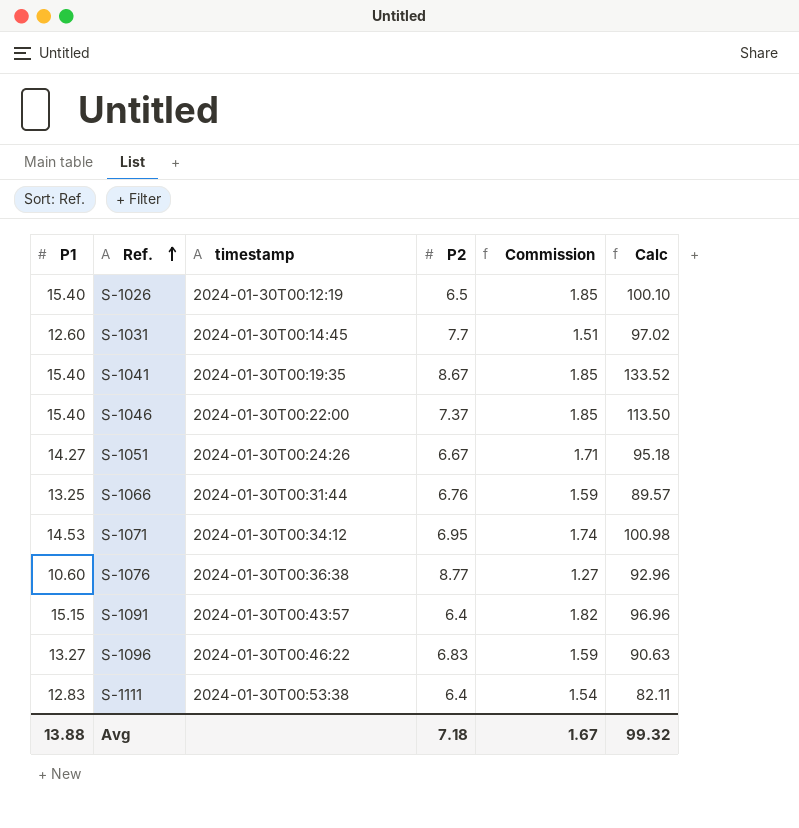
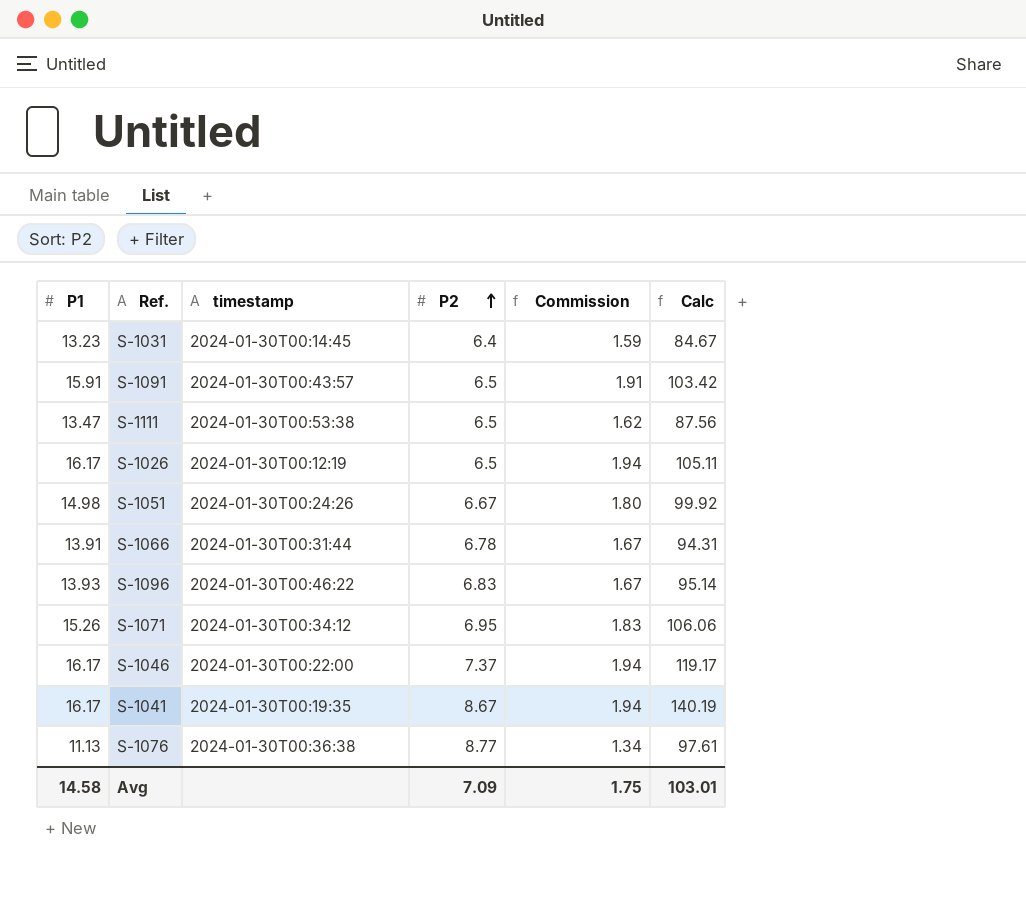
row order: Ref. ascending -> P2 ascending
S-1031 | P1: 12.60 -> 13.23
S-1031 | P2: 7.7 -> 6.4
S-1031 | Commission: 1.51 -> 1.59
S-1031 | Calc: 97.02 -> 84.67
S-1091 | P1: 15.15 -> 15.91
S-1091 | P2: 6.4 -> 6.5
S-1091 | Commission: 1.82 -> 1.91
S-1091 | Calc: 96.96 -> 103.42
S-1111 | P1: 12.83 -> 13.47
S-1111 | P2: 6.4 -> 6.5
S-1111 | Commission: 1.54 -> 1.62
S-1111 | Calc: 82.11 -> 87.56
S-1026 | P1: 15.40 -> 16.17
S-1026 | Commission: 1.85 -> 1.94
S-1026 | Calc: 100.10 -> 105.11
S-1051 | P1: 14.27 -> 14.98
S-1051 | Commission: 1.71 -> 1.80
S-1051 | Calc: 95.18 -> 99.92
S-1066 | P1: 13.25 -> 13.91
S-1066 | P2: 6.76 -> 6.78
S-1066 | Commission: 1.59 -> 1.67
S-1066 | Calc: 89.57 -> 94.31
S-1096 | P1: 13.27 -> 13.93
S-1096 | Commission: 1.59 -> 1.67
S-1096 | Calc: 90.63 -> 95.14
S-1071 | P1: 14.53 -> 15.26
S-1071 | Commission: 1.74 -> 1.83
S-1071 | Calc: 100.98 -> 106.06
S-1046 | P1: 15.40 -> 16.17
S-1046 | Commission: 1.85 -> 1.94
S-1046 | Calc: 113.50 -> 119.17
S-1041 | P1: 15.40 -> 16.17
S-1041 | Commission: 1.85 -> 1.94
S-1041 | Calc: 133.52 -> 140.19
S-1076 | P1: 10.60 -> 11.13
S-1076 | Commission: 1.27 -> 1.34
S-1076 | Calc: 92.96 -> 97.61
Avg | P1: 13.88 -> 14.58
Avg | P2: 7.18 -> 7.09
Avg | Commission: 1.67 -> 1.75
Avg | Calc: 99.32 -> 103.01

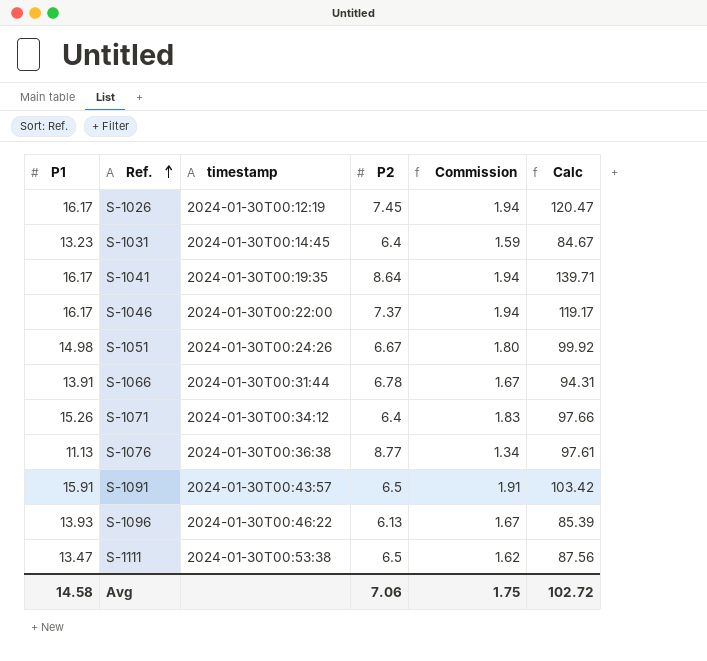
row order: P2 ascending -> Ref. ascending
S-1026 | P2: 6.5 -> 7.45
S-1026 | Calc: 105.11 -> 120.47
S-1041 | P2: 8.67 -> 8.64
S-1041 | Calc: 140.19 -> 139.71
S-1071 | P2: 6.95 -> 6.4
S-1071 | Calc: 106.06 -> 97.66
S-1096 | P2: 6.83 -> 6.13
S-1096 | Calc: 95.14 -> 85.39
Avg | P2: 7.09 -> 7.06
Avg | Calc: 103.01 -> 102.72

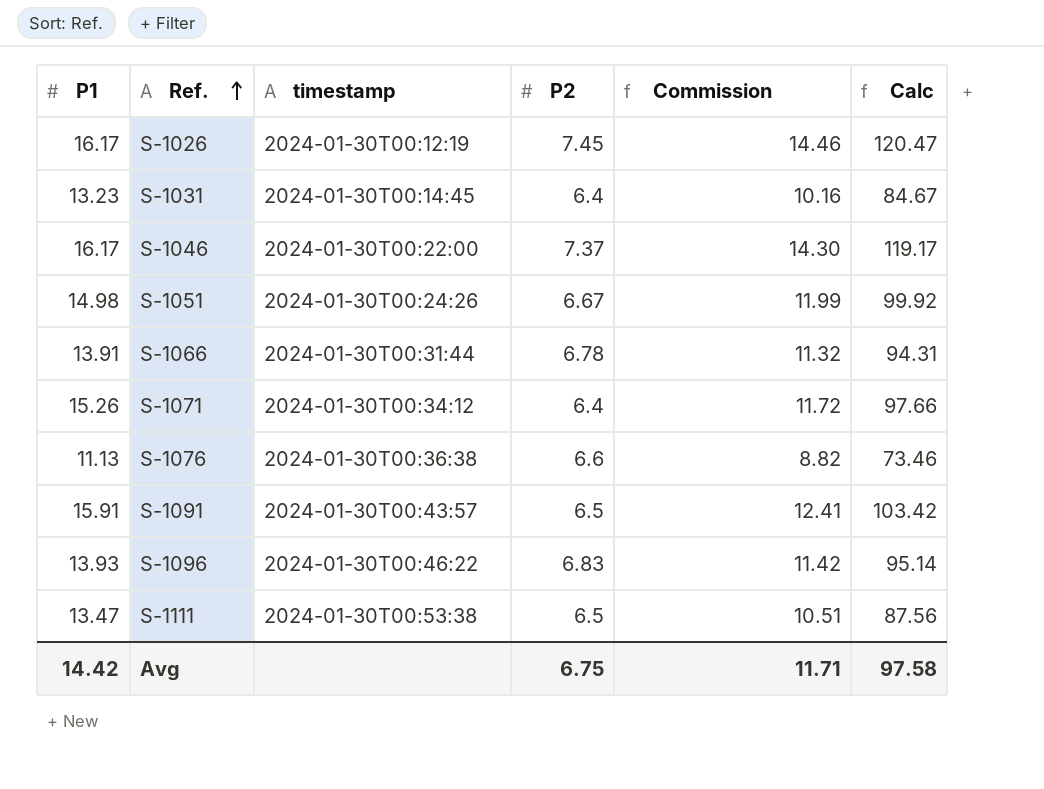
column Commission | formula: [P1] * 0.12 -> [Calc] * 0.12
row S-1041: 16.17 | 2024-01-30T00:19:35 | 8.64 | 1.94 | 139.71 -> none
S-1076 | P2: 8.77 -> 6.6
S-1076 | Calc: 97.61 -> 73.46
S-1096 | P2: 6.13 -> 6.83
S-1096 | Calc: 85.39 -> 95.14
Avg | P1: 14.58 -> 14.42
Avg | P2: 7.06 -> 6.75
Avg | Commission: 1.75 -> 11.71
Avg | Calc: 102.72 -> 97.58

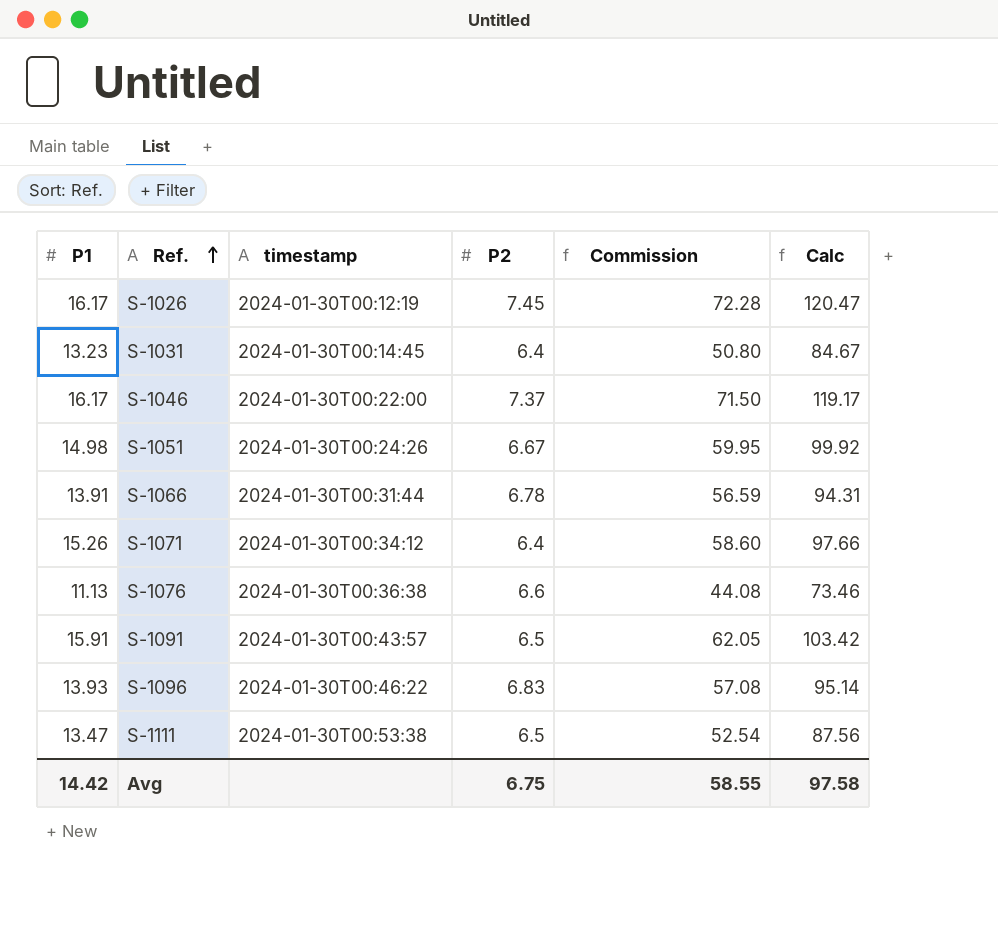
column Commission | formula: [Calc] * 0.12 -> [Calc] * 0.6
Avg | Commission: 11.71 -> 58.55

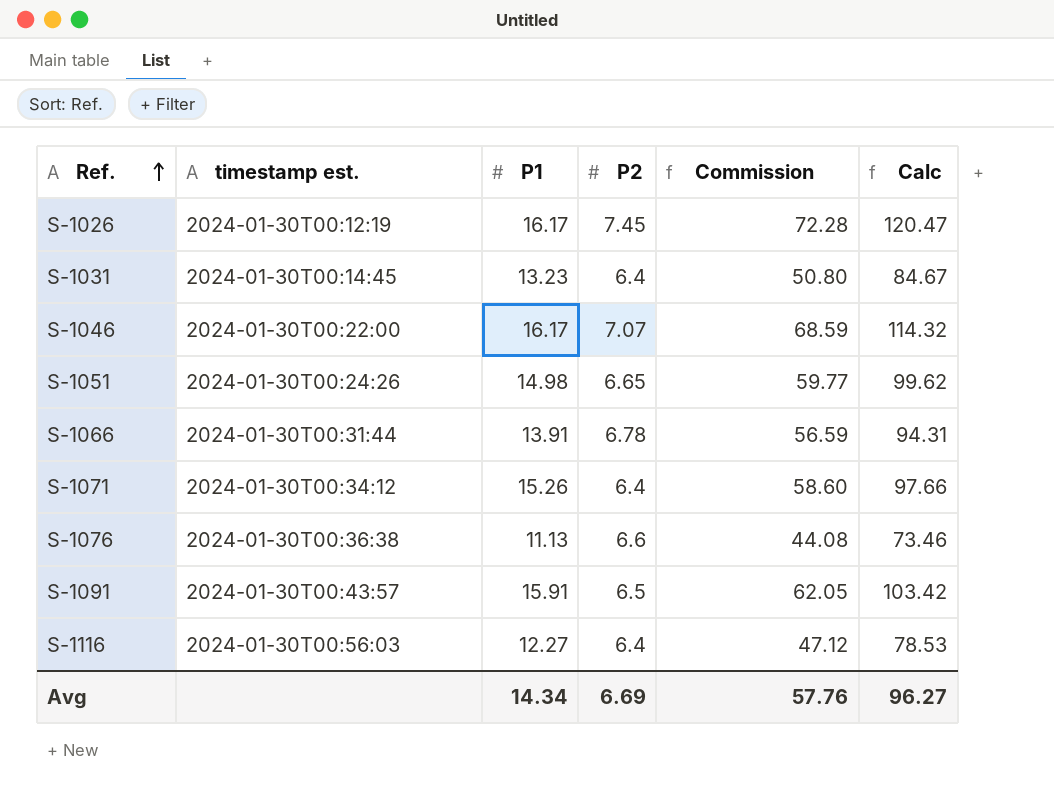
column name: timestamp -> timestamp est.
column P1 | position: 1 -> 3
row S-1096: 13.93 | 2024-01-30T00:46:22 | 6.83 | 57.08 | 95.14 -> none
row S-1111: 13.47 | 2024-01-30T00:53:38 | 6.5 | 52.54 | 87.56 -> none
S-1046 | P2: 7.37 -> 7.07
S-1046 | Commission: 71.50 -> 68.59
S-1046 | Calc: 119.17 -> 114.32
S-1051 | P2: 6.67 -> 6.65
S-1051 | Commission: 59.95 -> 59.77
S-1051 | Calc: 99.92 -> 99.62
row S-1116: none -> 2024-01-30T00:56:03 | 12.27 | 6.4 | 47.12 | 78.53
Avg | P1: 14.42 -> 14.34
Avg | P2: 6.75 -> 6.69
Avg | Commission: 58.55 -> 57.76
Avg | Calc: 97.58 -> 96.27

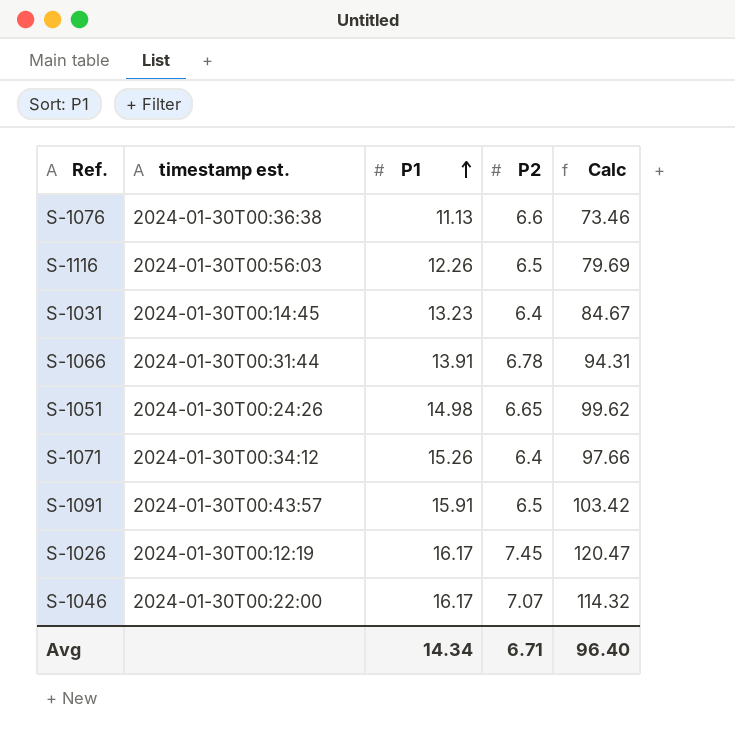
row order: Ref. ascending -> P1 ascending
column Commission | formula: [Calc] * 0.6 -> none
S-1116 | P1: 12.27 -> 12.26
S-1116 | P2: 6.4 -> 6.5
S-1116 | Calc: 78.53 -> 79.69
Avg | P2: 6.69 -> 6.71
Avg | Calc: 96.27 -> 96.40

